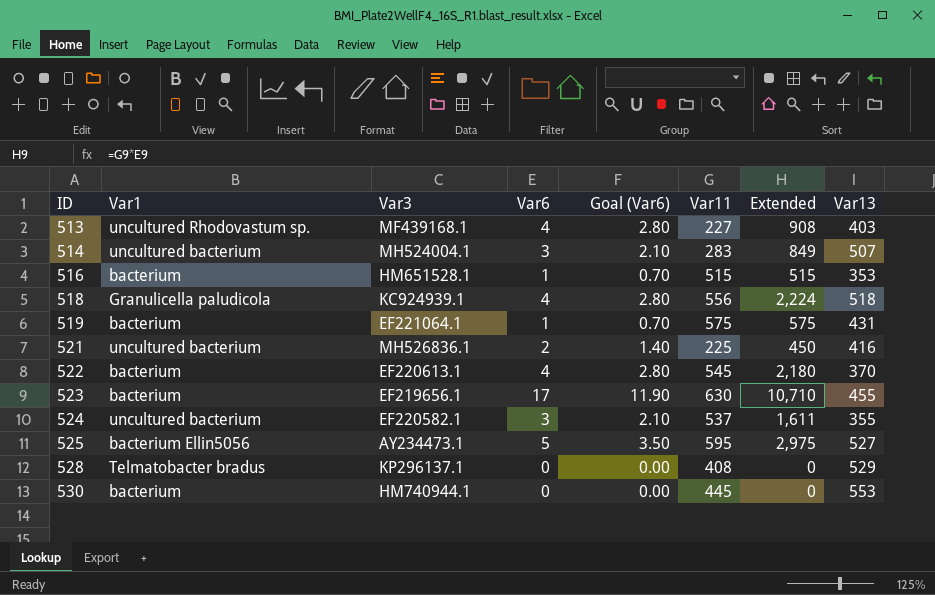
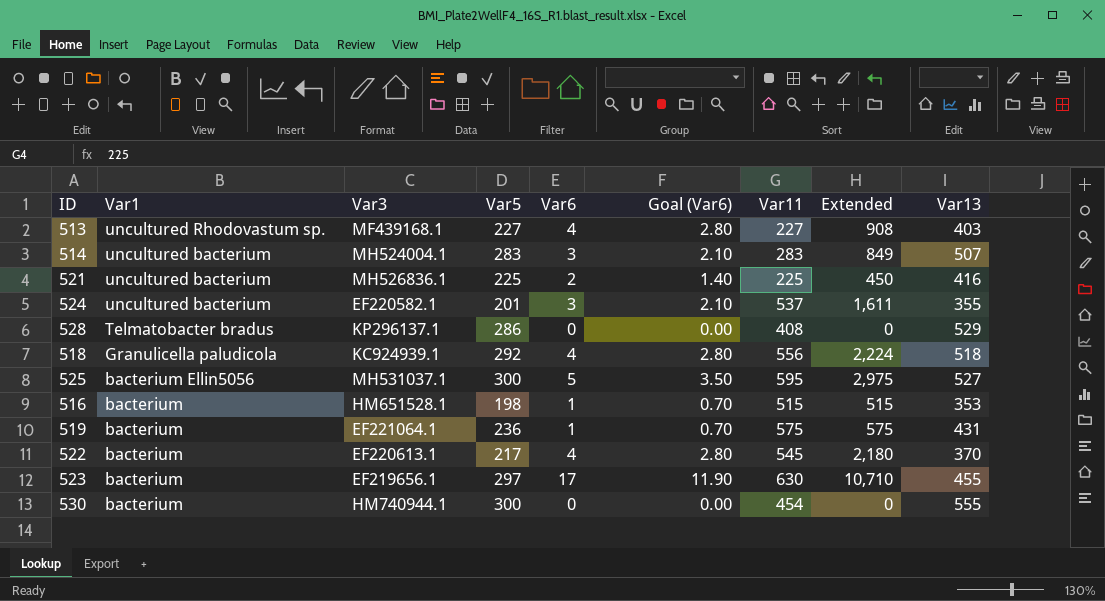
row order: ID ascending -> Var1 descending
column Var5 | position: none -> 4
525 | Var3: AY234473.1 -> MH531037.1
530 | Var11: 445 -> 454
530 | Var13: 553 -> 555

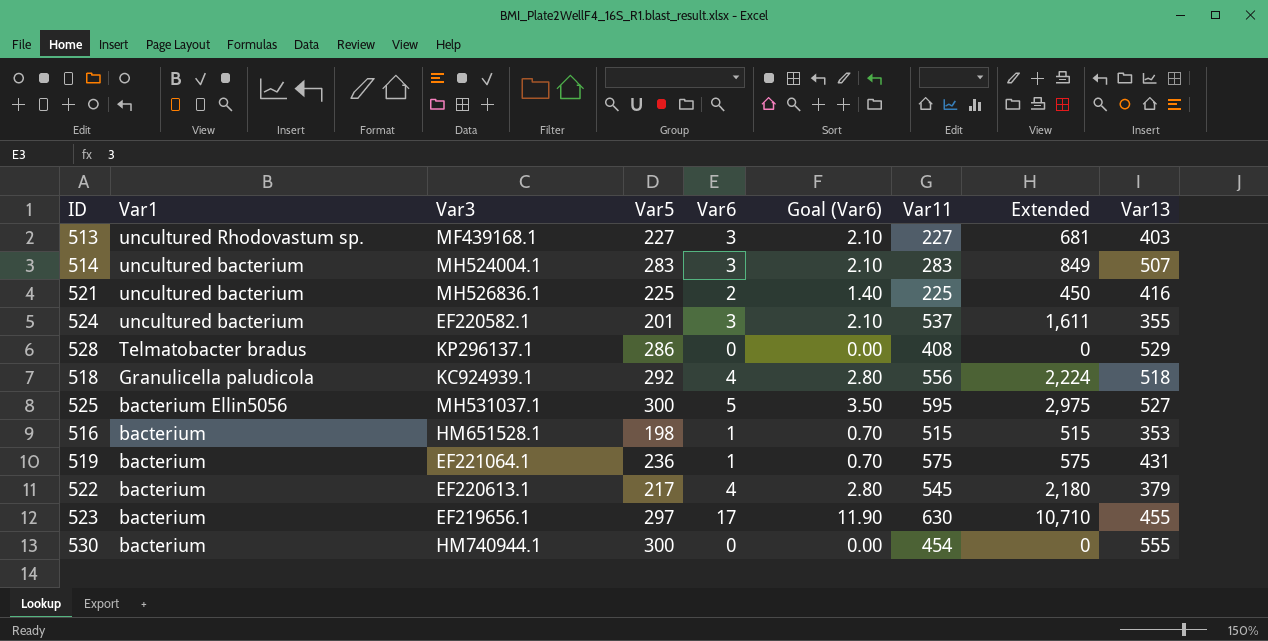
513 | Var6: 4 -> 3
513 | Goal (Var6): 2.80 -> 2.10
513 | Extended: 908 -> 681
522 | Var13: 370 -> 379

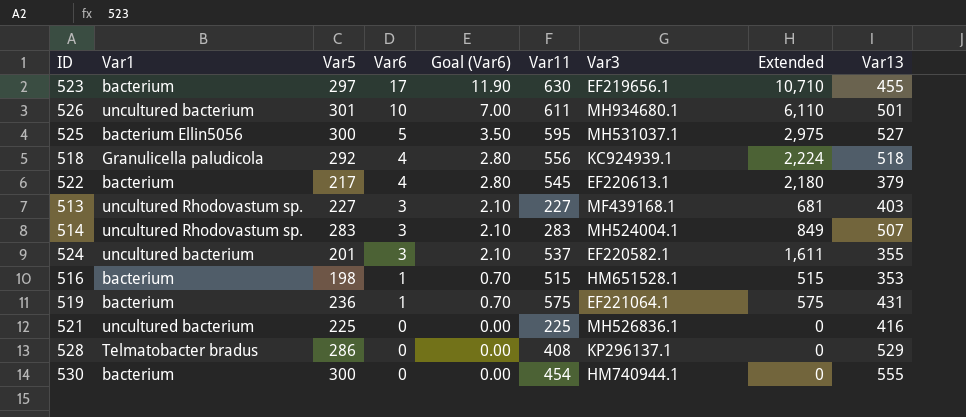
row order: Var1 descending -> Var6 descending
column Var3 | position: 3 -> 7
row 526: none -> uncultured bacterium | 301 | 10 | 7.00 | 611 | MH934680.1 | 6,110 | 501
514 | Var1: uncultured bacterium -> uncultured Rhodovastum sp.
521 | Var6: 2 -> 0
521 | Goal (Var6): 1.40 -> 0.00
521 | Extended: 450 -> 0

